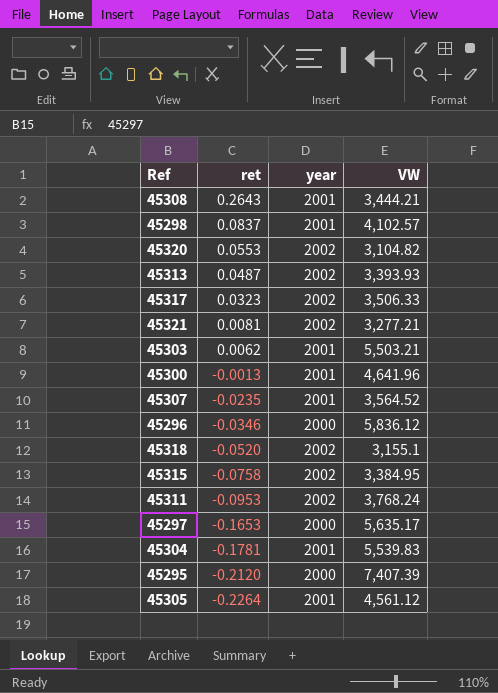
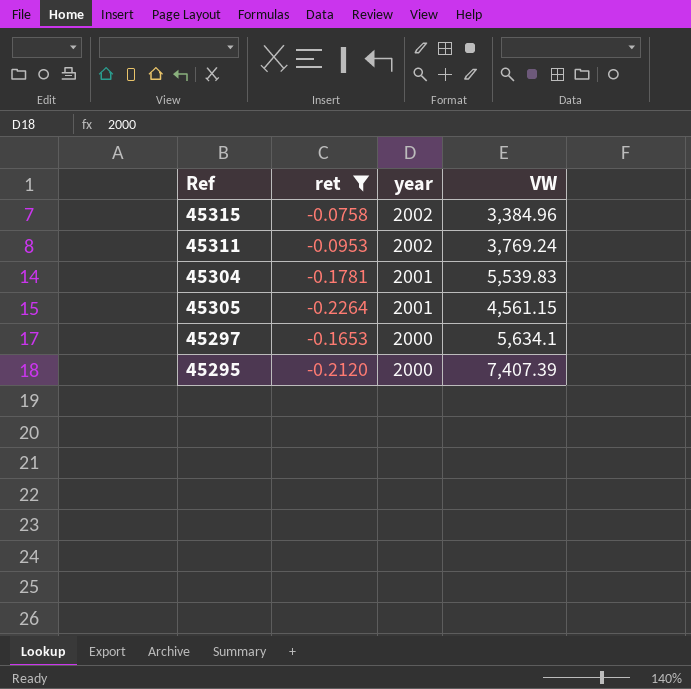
filter: none -> ret <= -0.0758
row order: ret descending -> year descending
45315 | VW: 3,384.95 -> 3,384.96
45311 | VW: 3,768.24 -> 3,769.24
45305 | VW: 4,561.12 -> 4,561.15
45297 | VW: 5,635.17 -> 5,634.1

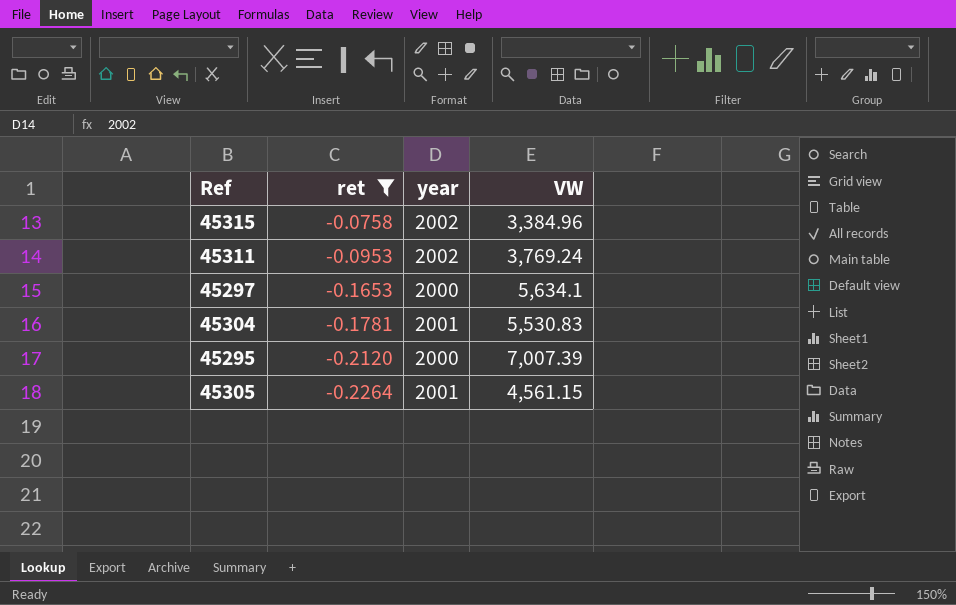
row order: year descending -> ret descending
45304 | VW: 5,539.83 -> 5,530.83
45295 | VW: 7,407.39 -> 7,007.39

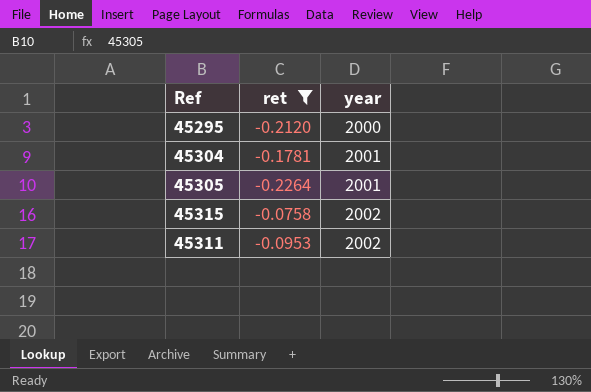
row order: ret descending -> year ascending
column VW | position: 4 -> none
row 45297: -0.1653 | 2000 | 5,634.1 -> none

